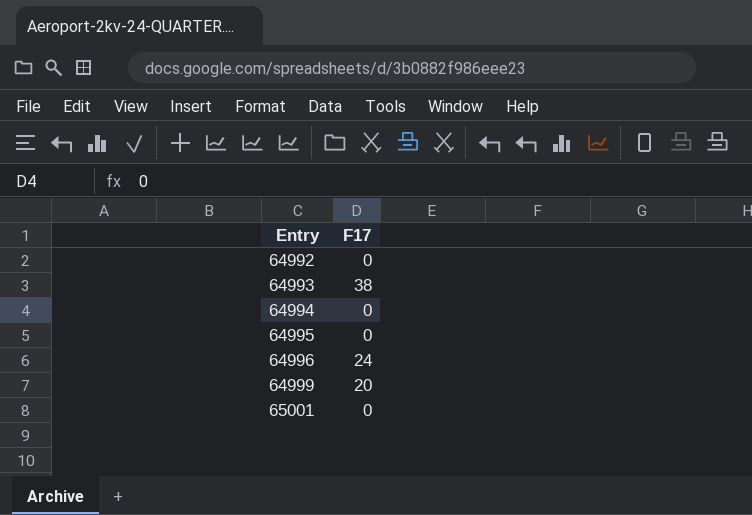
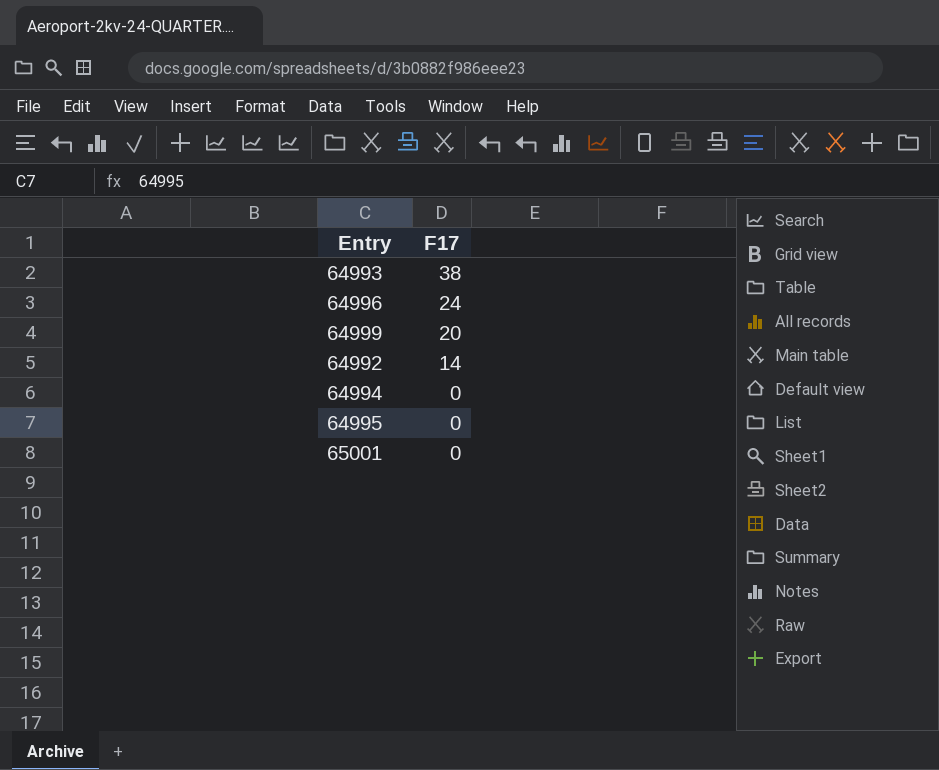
row order: Entry ascending -> F17 descending
64992 | F17: 0 -> 14

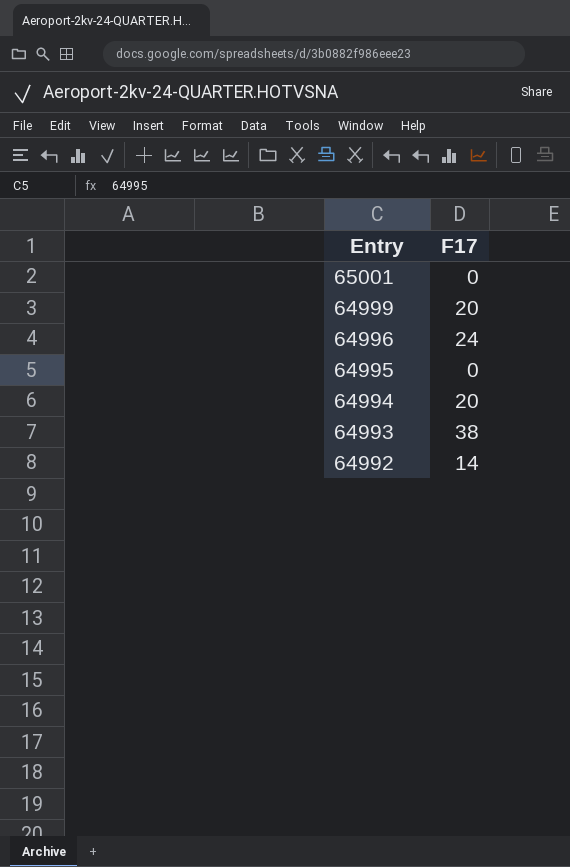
row order: F17 descending -> Entry descending
64994 | F17: 0 -> 20

